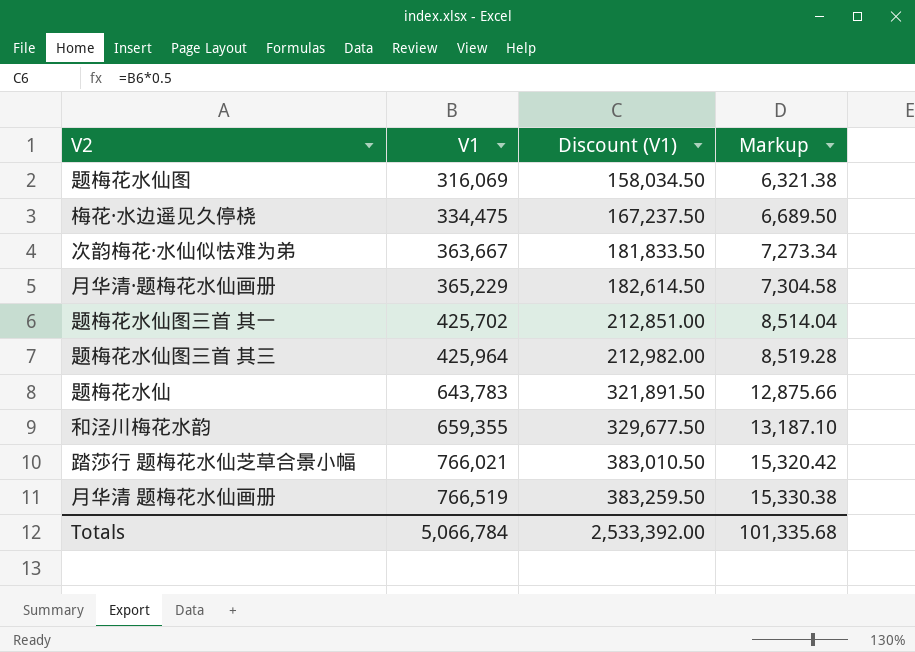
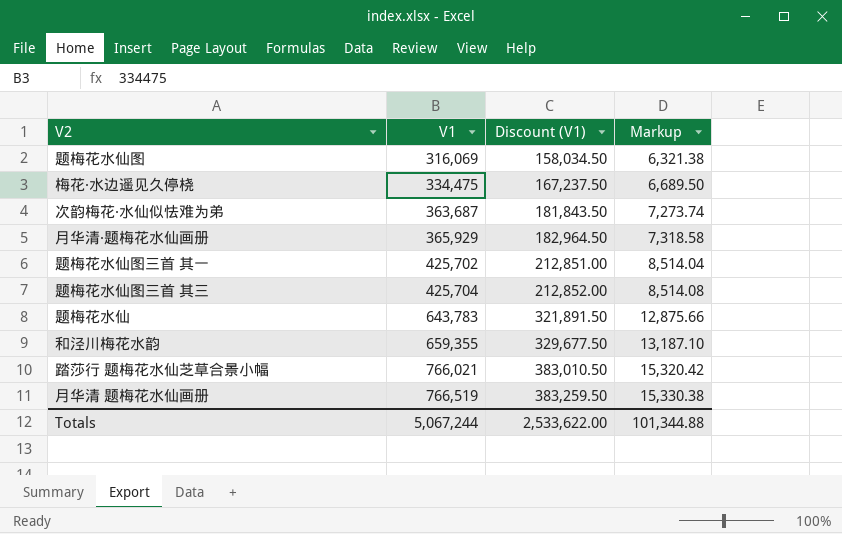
次韵梅花·水仙似怯难为弟 | V1: 363,667 -> 363,687
次韵梅花·水仙似怯难为弟 | Discount (V1): 181,833.50 -> 181,843.50
次韵梅花·水仙似怯难为弟 | Markup: 7,273.34 -> 7,273.74
月华清·题梅花水仙画册 | V1: 365,229 -> 365,929
月华清·题梅花水仙画册 | Discount (V1): 182,614.50 -> 182,964.50
月华清·题梅花水仙画册 | Markup: 7,304.58 -> 7,318.58
题梅花水仙图三首 其三 | V1: 425,964 -> 425,704
题梅花水仙图三首 其三 | Discount (V1): 212,982.00 -> 212,852.00
题梅花水仙图三首 其三 | Markup: 8,519.28 -> 8,514.08
Totals | V1: 5,066,784 -> 5,067,244
Totals | Discount (V1): 2,533,392.00 -> 2,533,622.00
Totals | Markup: 101,335.68 -> 101,344.88

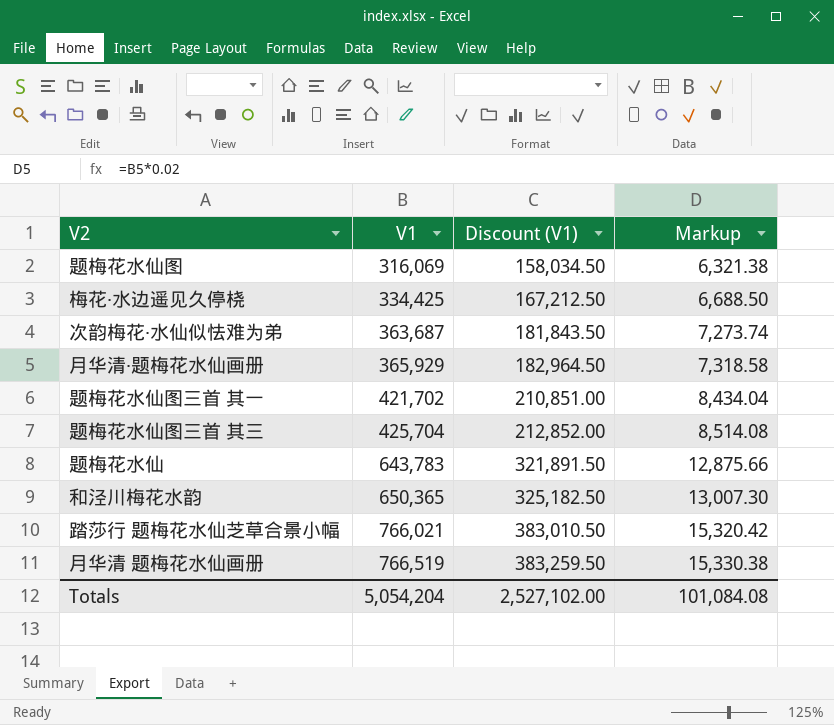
梅花·水边遥见久停桡 | V1: 334,475 -> 334,425
梅花·水边遥见久停桡 | Discount (V1): 167,237.50 -> 167,212.50
梅花·水边遥见久停桡 | Markup: 6,689.50 -> 6,688.50
题梅花水仙图三首 其一 | V1: 425,702 -> 421,702
题梅花水仙图三首 其一 | Discount (V1): 212,851.00 -> 210,851.00
题梅花水仙图三首 其一 | Markup: 8,514.04 -> 8,434.04
和泾川梅花水韵 | V1: 659,355 -> 650,365
和泾川梅花水韵 | Discount (V1): 329,677.50 -> 325,182.50
和泾川梅花水韵 | Markup: 13,187.10 -> 13,007.30
Totals | V1: 5,067,244 -> 5,054,204
Totals | Discount (V1): 2,533,622.00 -> 2,527,102.00
Totals | Markup: 101,344.88 -> 101,084.08

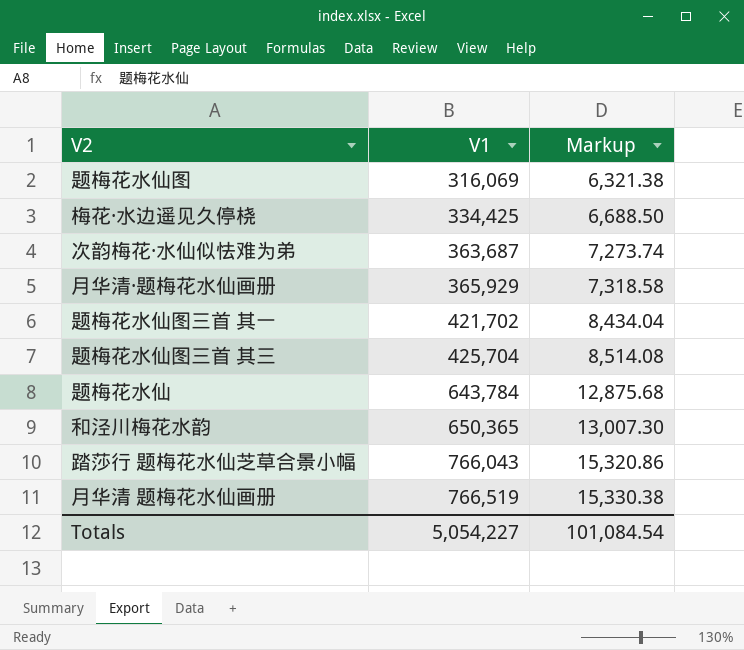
column Discount (V1) | formula: [V1] * 0.5 -> none
题梅花水仙 | V1: 643,783 -> 643,784
题梅花水仙 | Markup: 12,875.66 -> 12,875.68
踏莎行 题梅花水仙芝草合景小幅 | V1: 766,021 -> 766,043
踏莎行 题梅花水仙芝草合景小幅 | Markup: 15,320.42 -> 15,320.86
Totals | V1: 5,054,204 -> 5,054,227
Totals | Markup: 101,084.08 -> 101,084.54

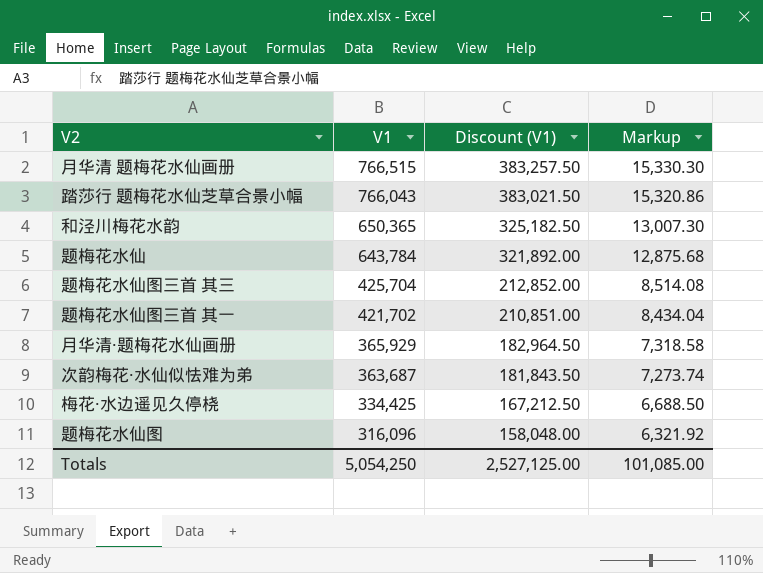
row order: V1 ascending -> V1 descending
column Discount (V1) | formula: none -> [V1] * 0.5
月华清 题梅花水仙画册 | V1: 766,519 -> 766,515
月华清 题梅花水仙画册 | Markup: 15,330.38 -> 15,330.30
题梅花水仙图 | V1: 316,069 -> 316,096
题梅花水仙图 | Markup: 6,321.38 -> 6,321.92
Totals | V1: 5,054,227 -> 5,054,250
Totals | Markup: 101,084.54 -> 101,085.00

